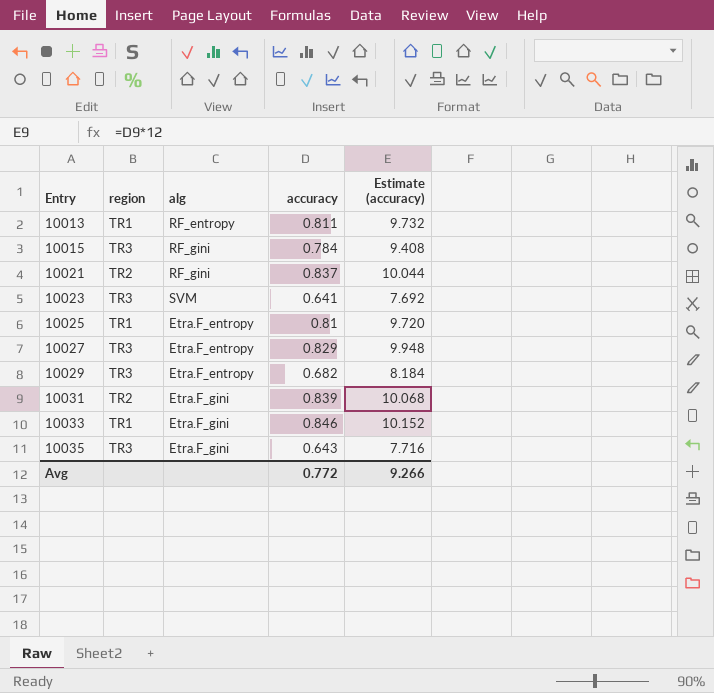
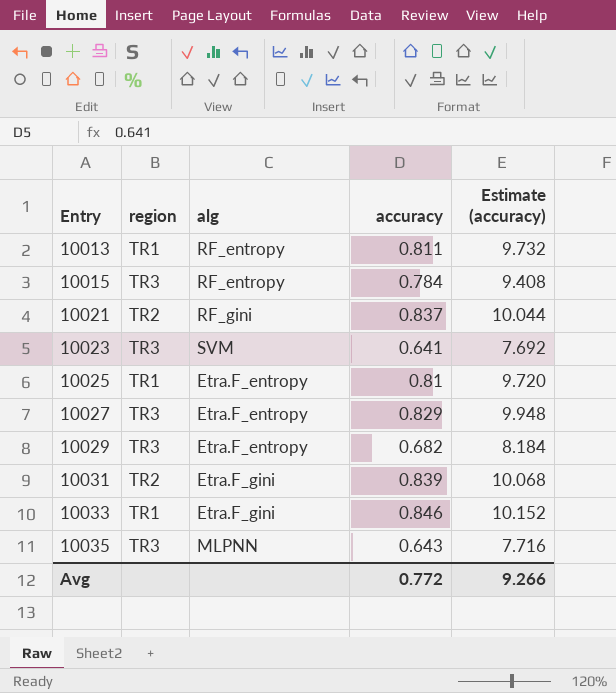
10015 | alg: RF_gini -> RF_entropy
10035 | alg: Etra.F_gini -> MLPNN

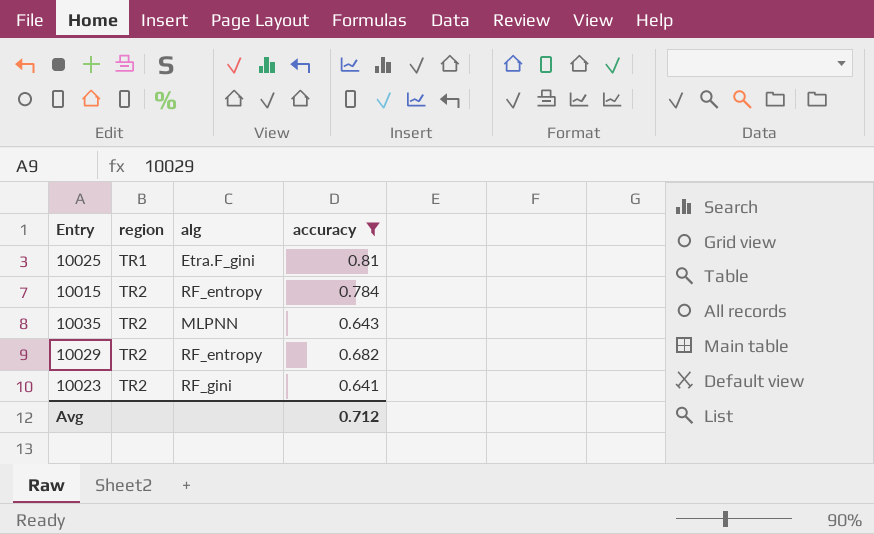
filter: none -> accuracy <= 0.81
row order: Entry ascending -> region ascending
column Estimate (accuracy) | formula: [accuracy] * 12 -> none
10025 | alg: Etra.F_entropy -> Etra.F_gini
10015 | region: TR3 -> TR2
10035 | region: TR3 -> TR2
10029 | region: TR3 -> TR2
10029 | alg: Etra.F_entropy -> RF_entropy
10023 | region: TR3 -> TR2
10023 | alg: SVM -> RF_gini
Avg | accuracy: 0.772 -> 0.712

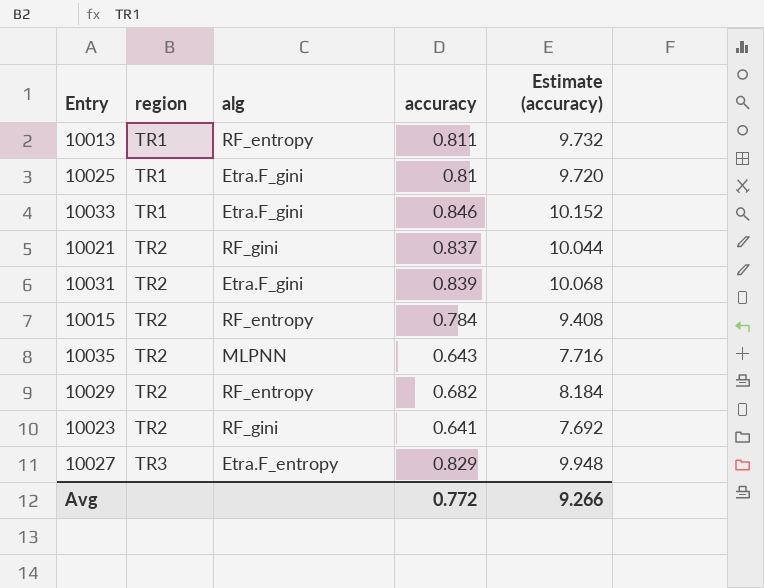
filter: accuracy <= 0.81 -> none
column Estimate (accuracy) | formula: none -> [accuracy] * 12
Avg | accuracy: 0.712 -> 0.772

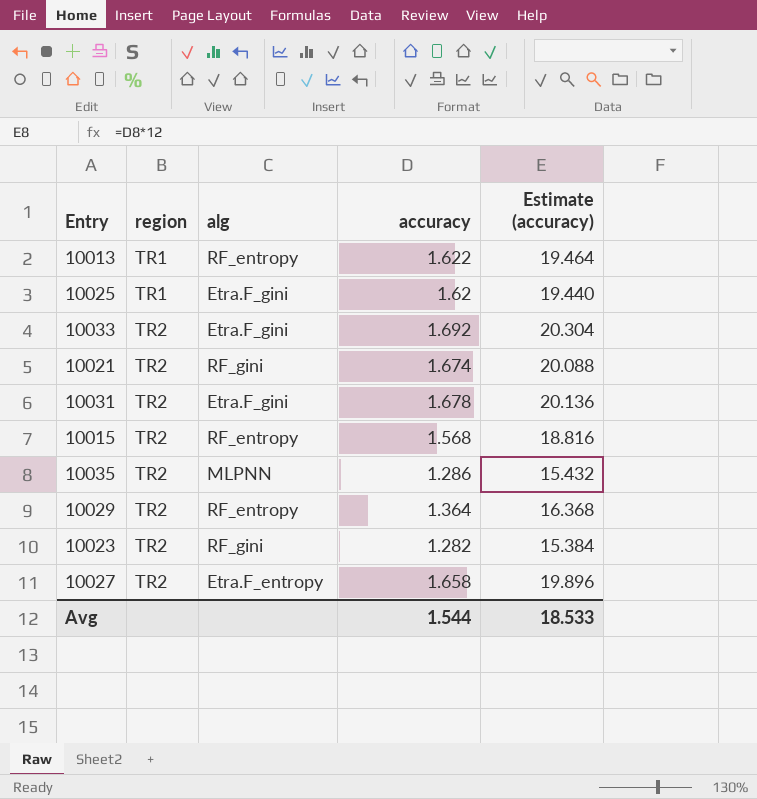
10013 | accuracy: 0.811 -> 1.622
10013 | Estimate (accuracy): 9.732 -> 19.464
10025 | accuracy: 0.81 -> 1.62
10025 | Estimate (accuracy): 9.720 -> 19.440
10033 | region: TR1 -> TR2
10033 | accuracy: 0.846 -> 1.692
10033 | Estimate (accuracy): 10.152 -> 20.304
10021 | accuracy: 0.837 -> 1.674
10021 | Estimate (accuracy): 10.044 -> 20.088
10031 | accuracy: 0.839 -> 1.678
10031 | Estimate (accuracy): 10.068 -> 20.136
10015 | accuracy: 0.784 -> 1.568
10015 | Estimate (accuracy): 9.408 -> 18.816
10035 | accuracy: 0.643 -> 1.286
10035 | Estimate (accuracy): 7.716 -> 15.432
10029 | accuracy: 0.682 -> 1.364
10029 | Estimate (accuracy): 8.184 -> 16.368
10023 | accuracy: 0.641 -> 1.282
10023 | Estimate (accuracy): 7.692 -> 15.384
10027 | region: TR3 -> TR2
10027 | accuracy: 0.829 -> 1.658
10027 | Estimate (accuracy): 9.948 -> 19.896
Avg | accuracy: 0.772 -> 1.544
Avg | Estimate (accuracy): 9.266 -> 18.533

